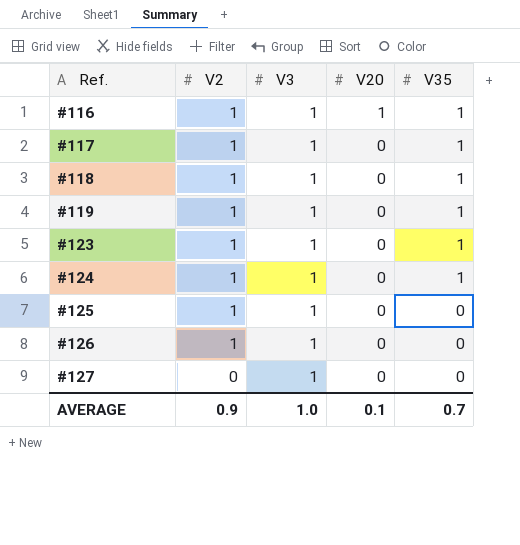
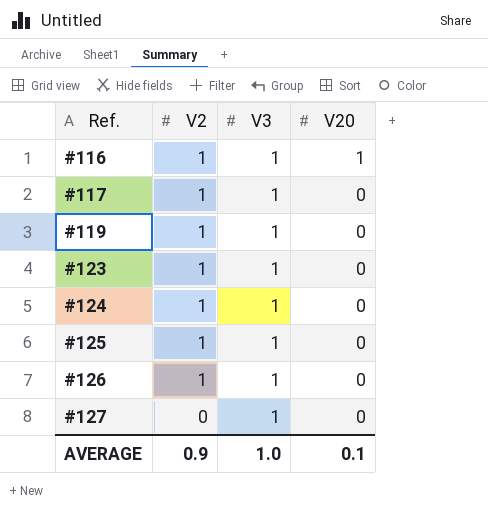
column V35 | position: 5 -> none
row #118: 1 | 1 | 0 | 1 -> none

